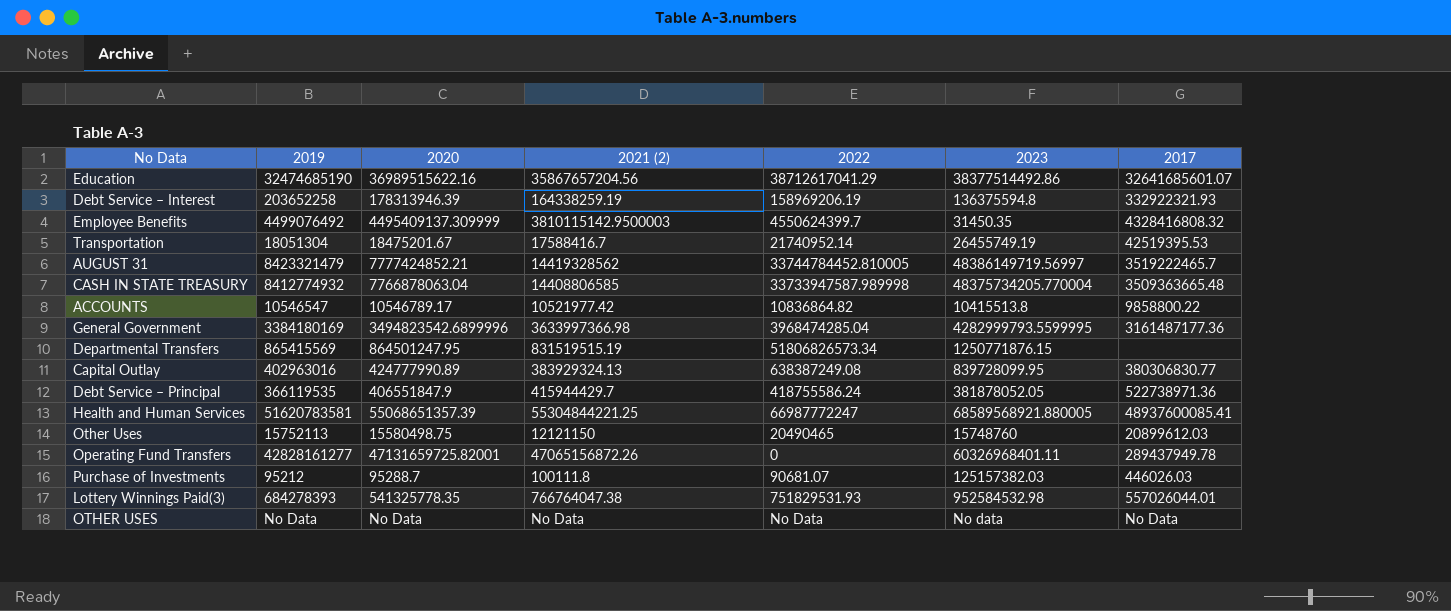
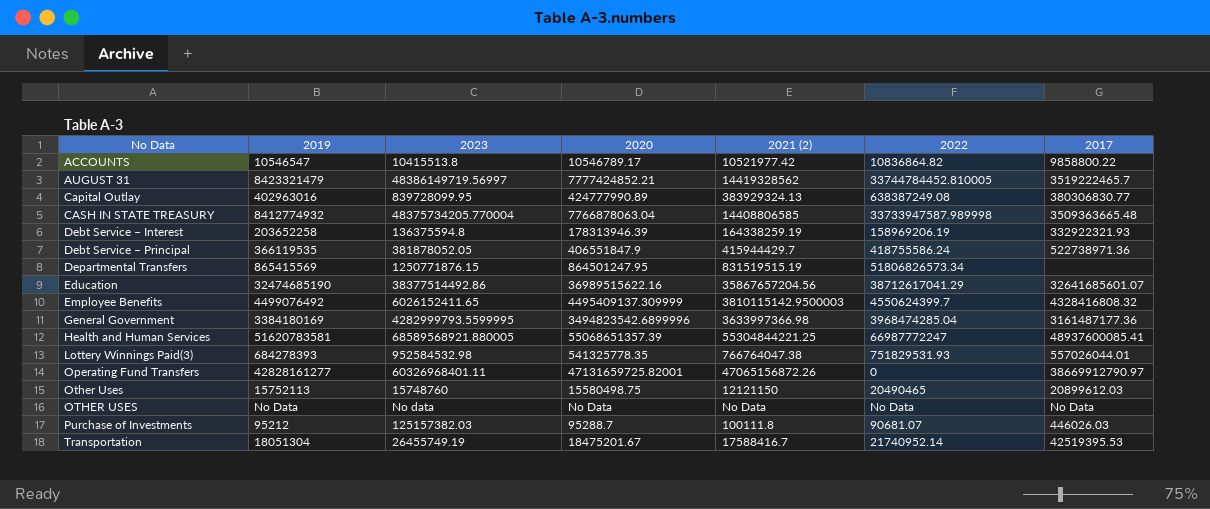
row order: none -> No Data ascending
column 2023 | position: 6 -> 3
Employee Benefits | 2023: 31450.35 -> 6026152411.65
Operating Fund Transfers | 2017: 289437949.78 -> 38669912790.97

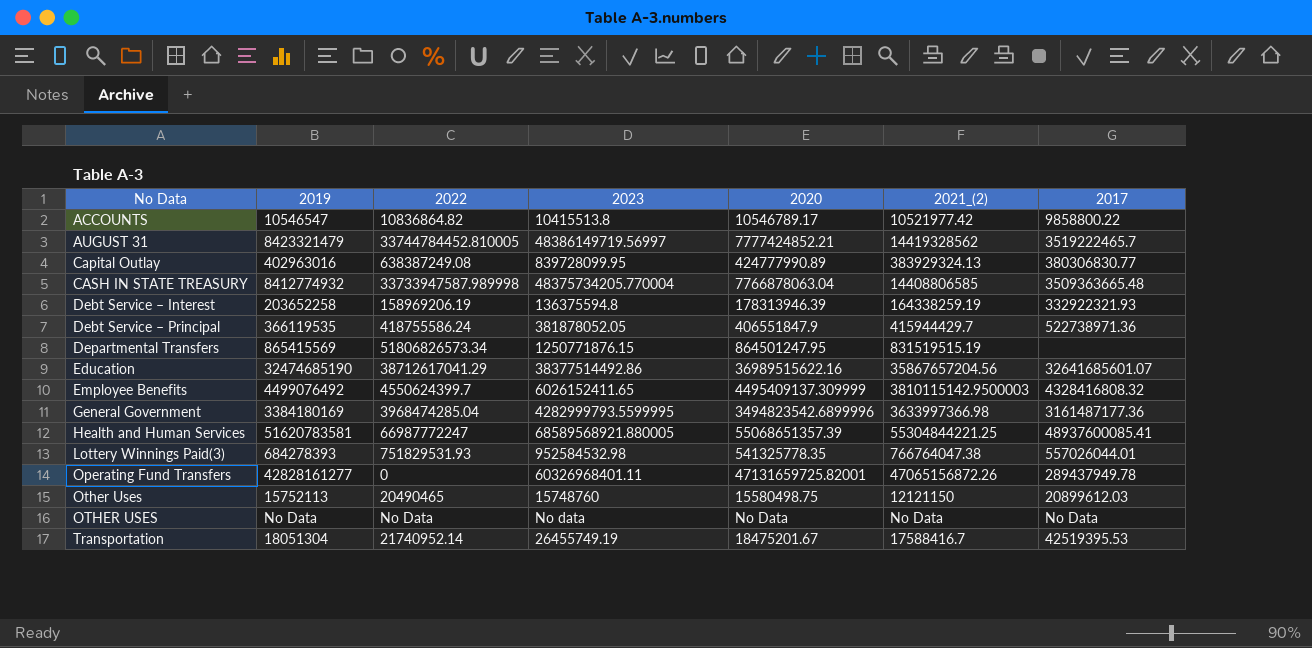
column 2022 | position: 6 -> 3
column name: 2021 (2) -> 2021_(2)
row Purchase of Investments: 95212 | 125157382.03 | 95288.7 | 100111.8 | 90681.07 | 446026.03 -> none
Operating Fund Transfers | 2017: 38669912790.97 -> 289437949.78

